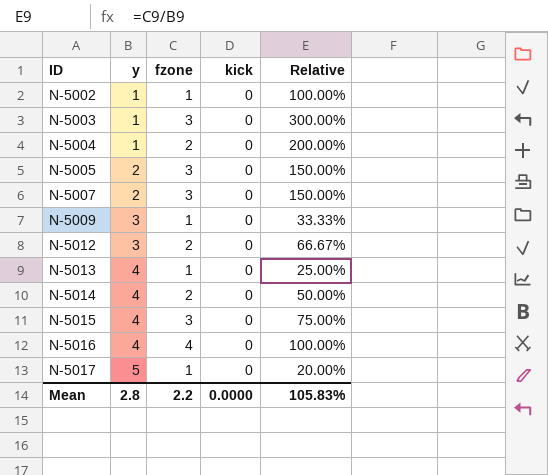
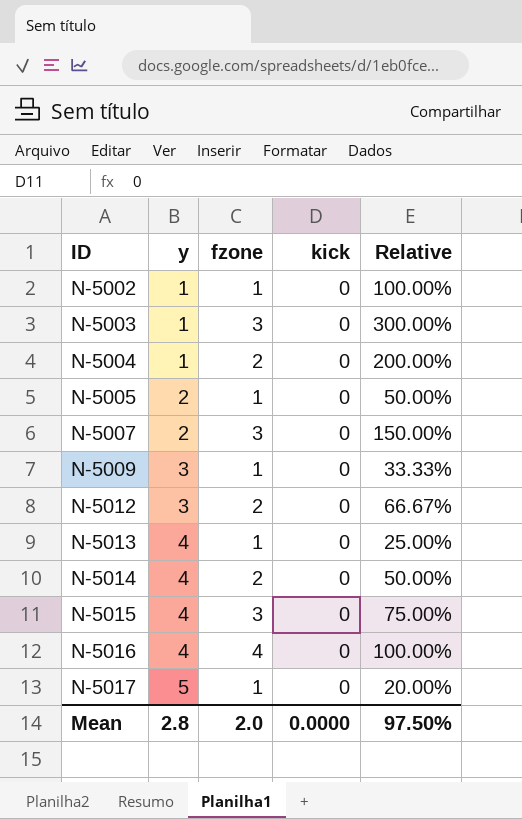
N-5005 | fzone: 3 -> 1
N-5005 | Relative: 150.00% -> 50.00%
Mean | fzone: 2.2 -> 2.0
Mean | Relative: 105.83% -> 97.50%

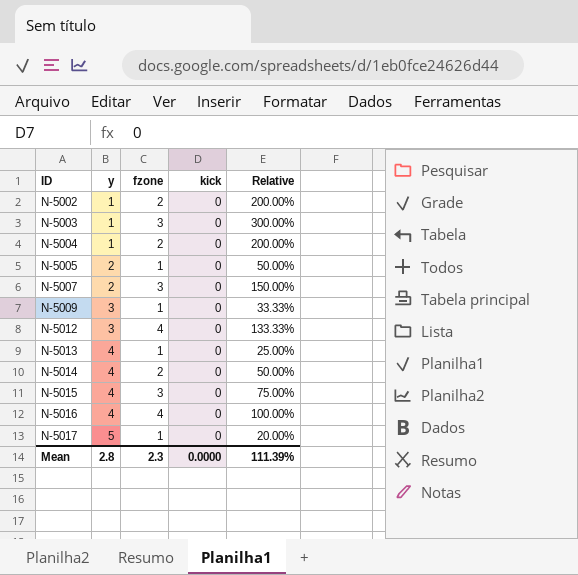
N-5002 | fzone: 1 -> 2
N-5002 | Relative: 100.00% -> 200.00%
N-5012 | fzone: 2 -> 4
N-5012 | Relative: 66.67% -> 133.33%
Mean | fzone: 2.0 -> 2.3
Mean | Relative: 97.50% -> 111.39%

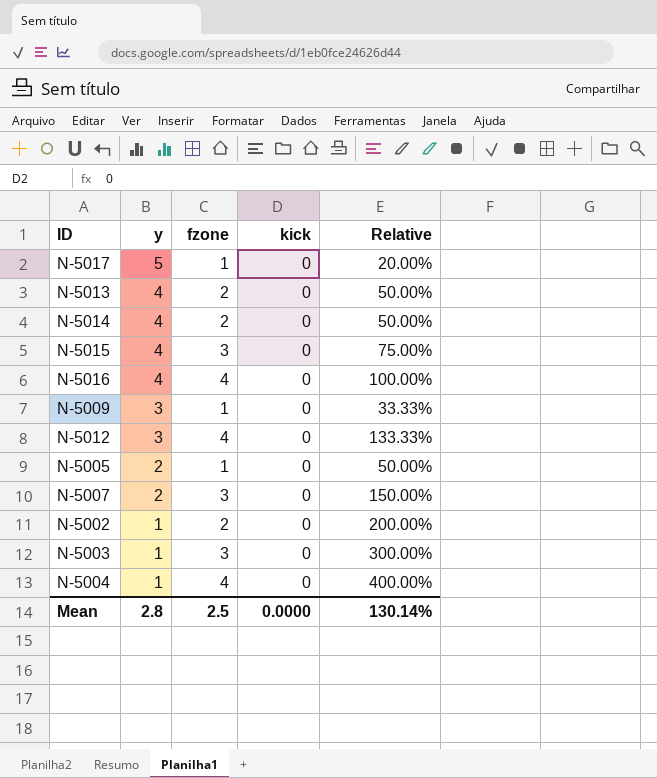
row order: ID ascending -> y descending
N-5013 | fzone: 1 -> 2
N-5013 | Relative: 25.00% -> 50.00%
N-5004 | fzone: 2 -> 4
N-5004 | Relative: 200.00% -> 400.00%
Mean | fzone: 2.3 -> 2.5
Mean | Relative: 111.39% -> 130.14%

